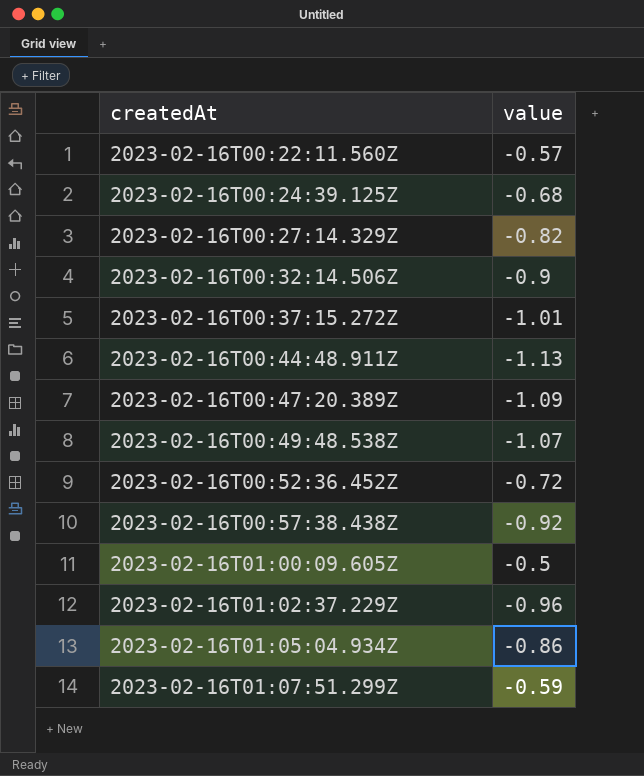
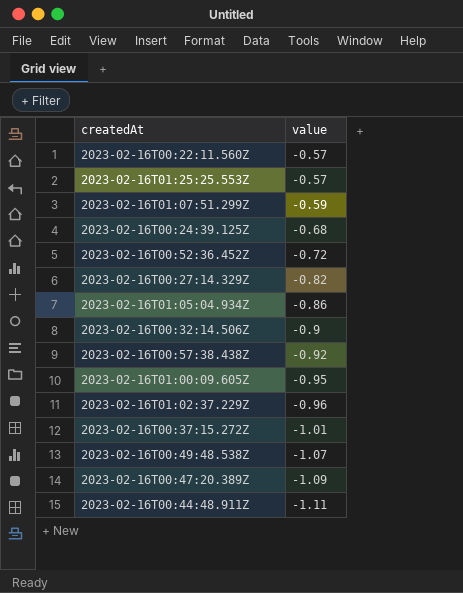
row order: createdAt ascending -> value descending
row 2023-02-16T01:25:25.553Z: none -> -0.57
2023-02-16T01:00:09.605Z | value: -0.5 -> -0.95
2023-02-16T00:44:48.911Z | value: -1.13 -> -1.11

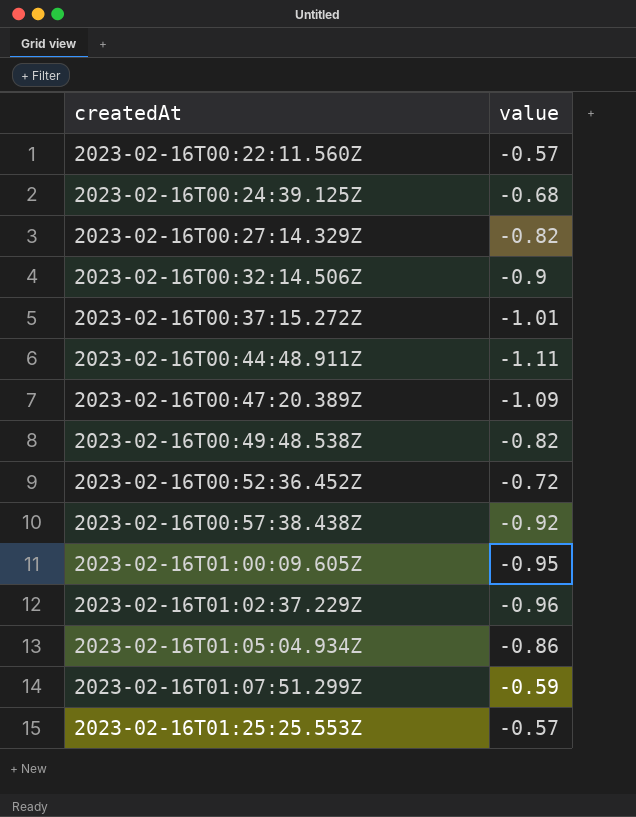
row order: value descending -> createdAt ascending
2023-02-16T00:49:48.538Z | value: -1.07 -> -0.82

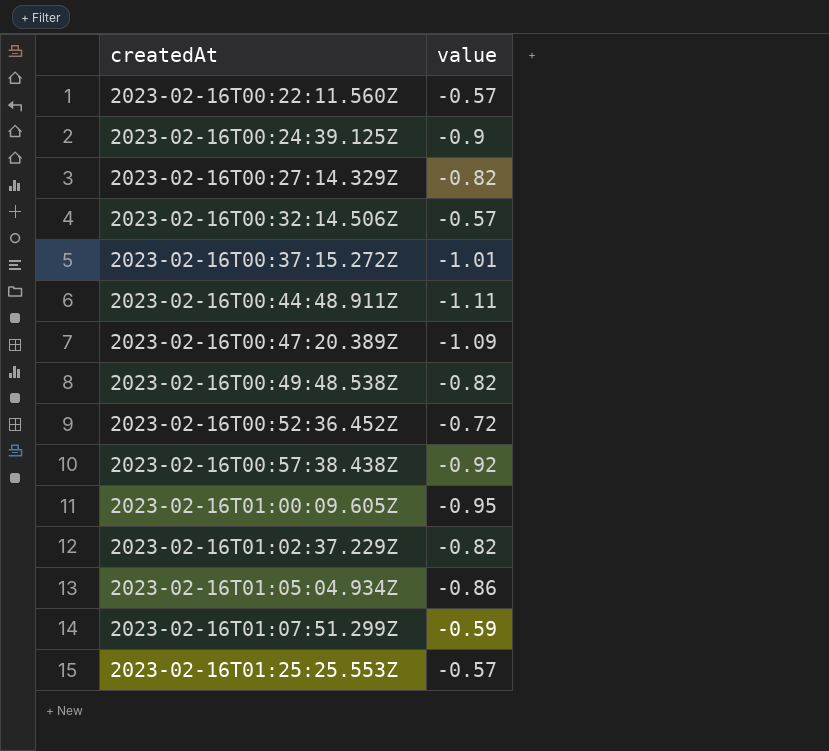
2023-02-16T00:24:39.125Z | value: -0.68 -> -0.9
2023-02-16T00:32:14.506Z | value: -0.9 -> -0.57
2023-02-16T01:02:37.229Z | value: -0.96 -> -0.82

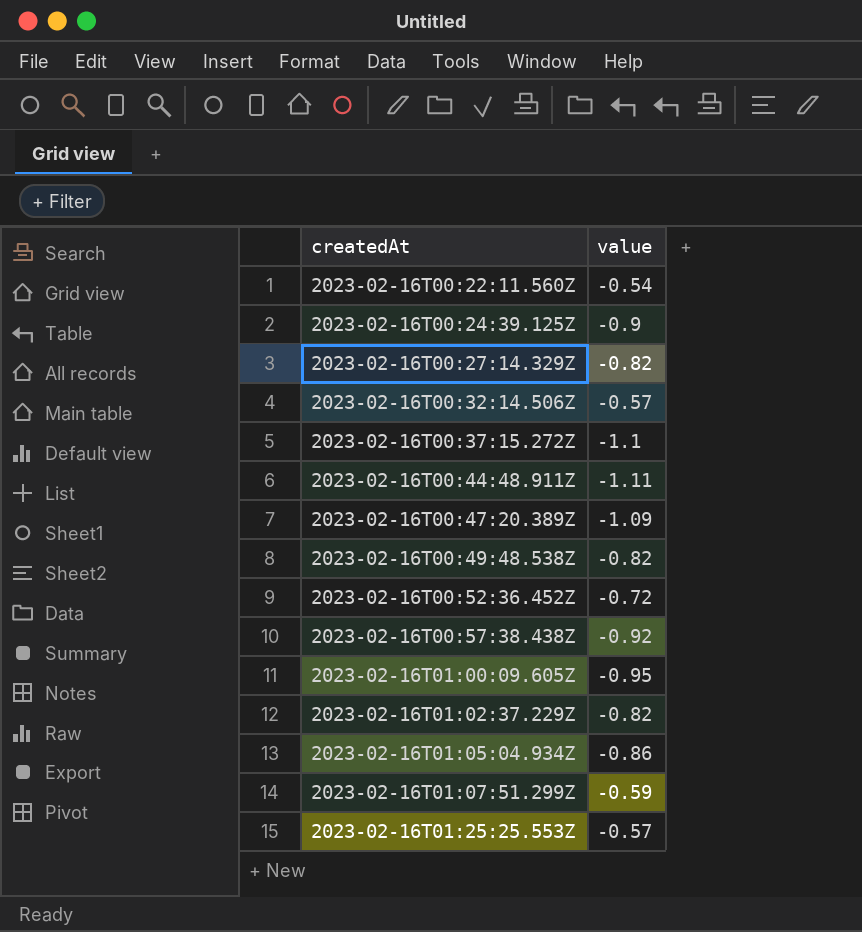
2023-02-16T00:22:11.560Z | value: -0.57 -> -0.54
2023-02-16T00:37:15.272Z | value: -1.01 -> -1.1

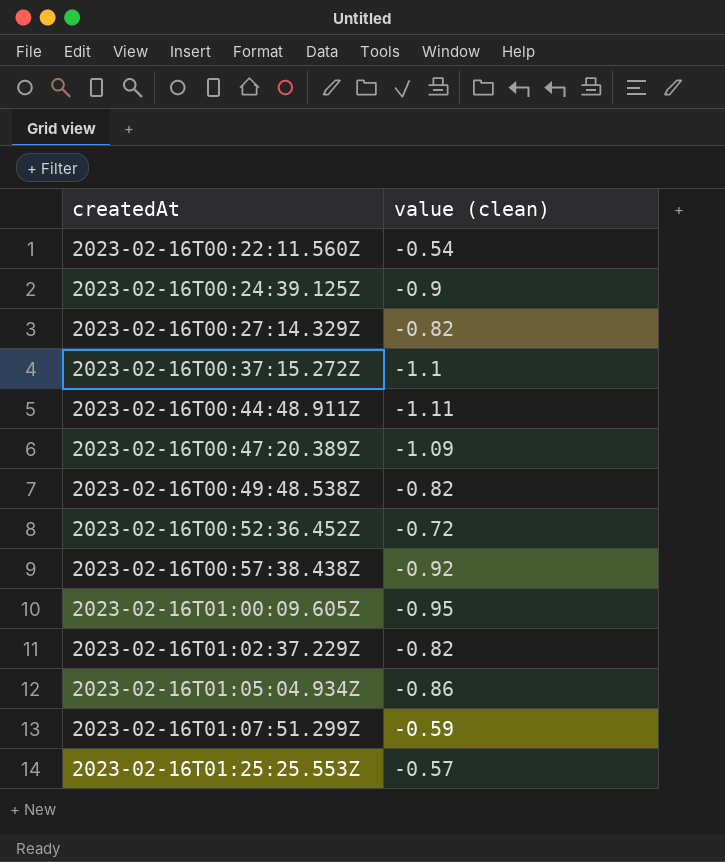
column name: value -> value (clean)
row 2023-02-16T00:32:14.506Z: -0.57 -> none

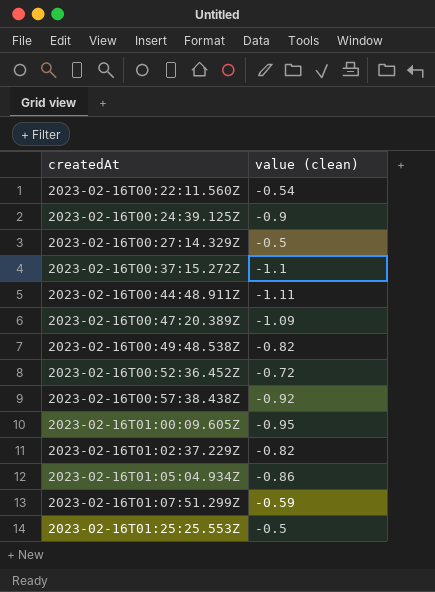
2023-02-16T00:27:14.329Z | value (clean): -0.82 -> -0.5
2023-02-16T01:25:25.553Z | value (clean): -0.57 -> -0.5

